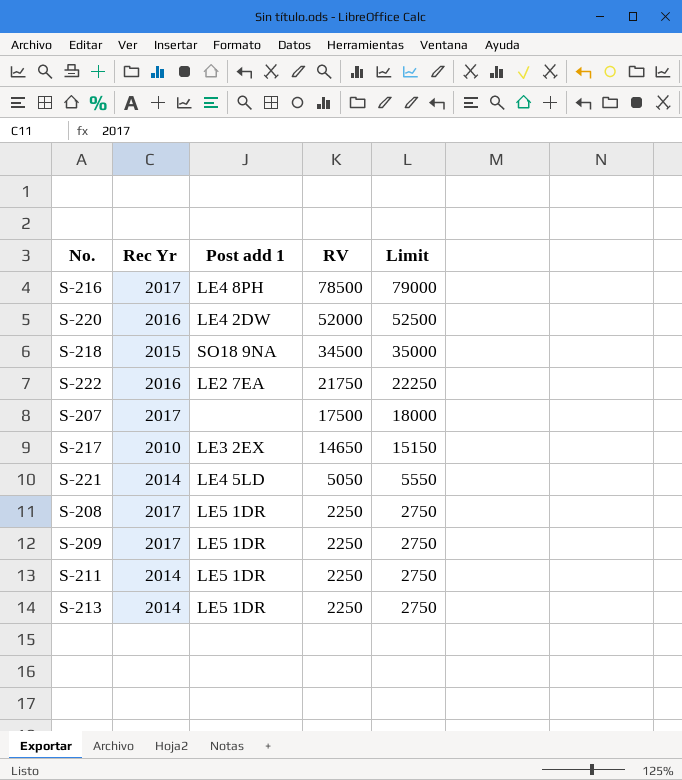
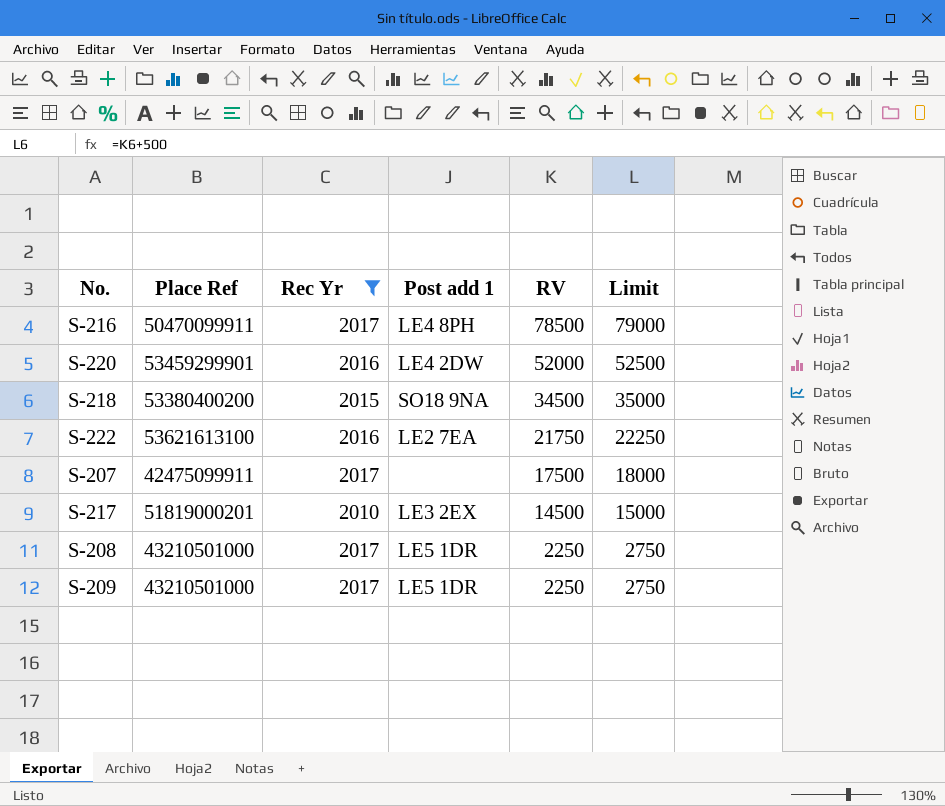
filter: none -> Rec Yr != 2014
column Place Ref | position: none -> 2
S-217 | RV: 14650 -> 14500
S-217 | Limit: 15150 -> 15000

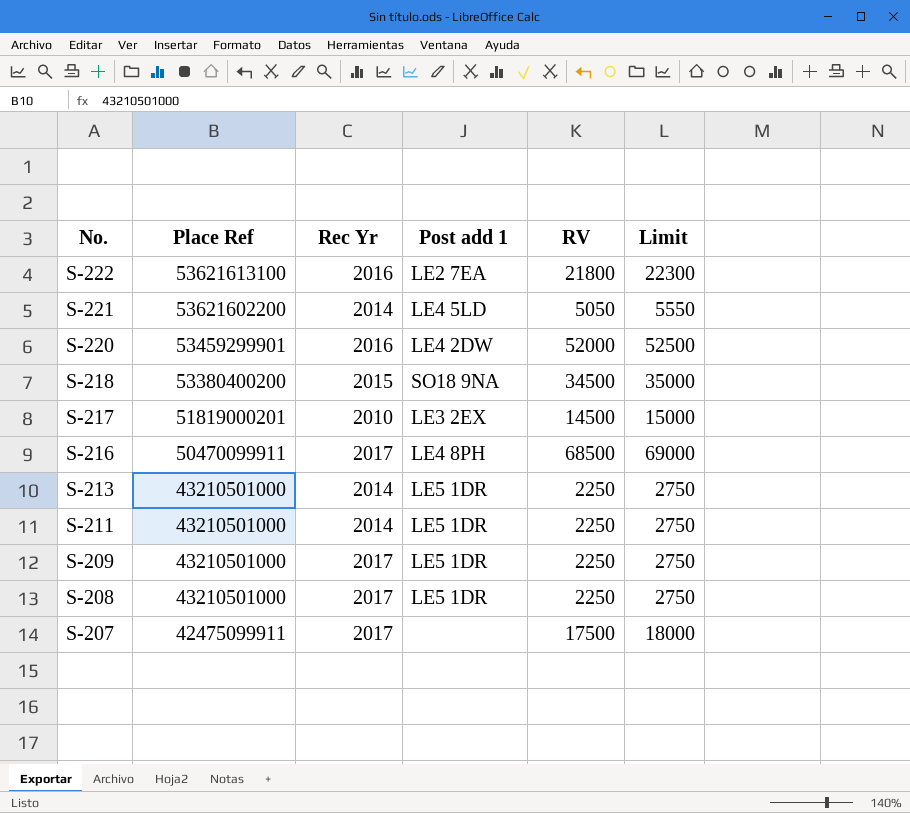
filter: Rec Yr != 2014 -> none
row order: RV descending -> No. descending
S-222 | RV: 21750 -> 21800
S-222 | Limit: 22250 -> 22300
S-216 | RV: 78500 -> 68500
S-216 | Limit: 79000 -> 69000

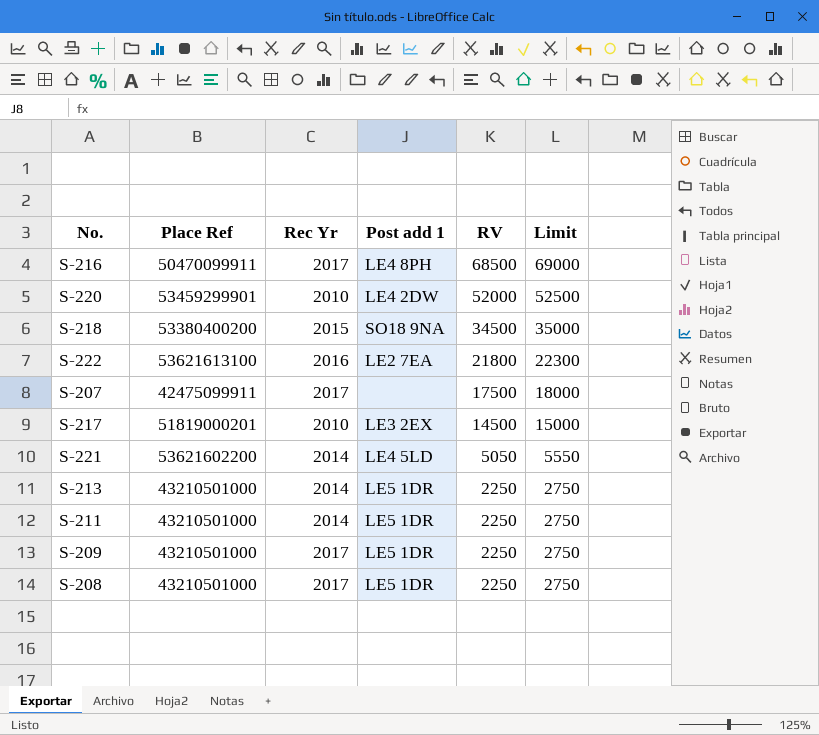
row order: No. descending -> RV descending
S-220 | Rec Yr: 2016 -> 2010

